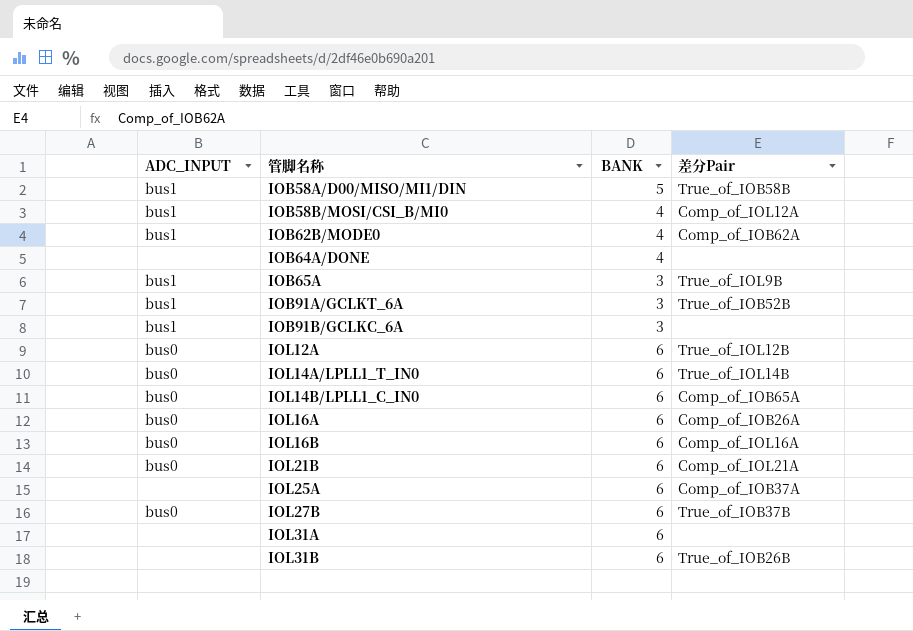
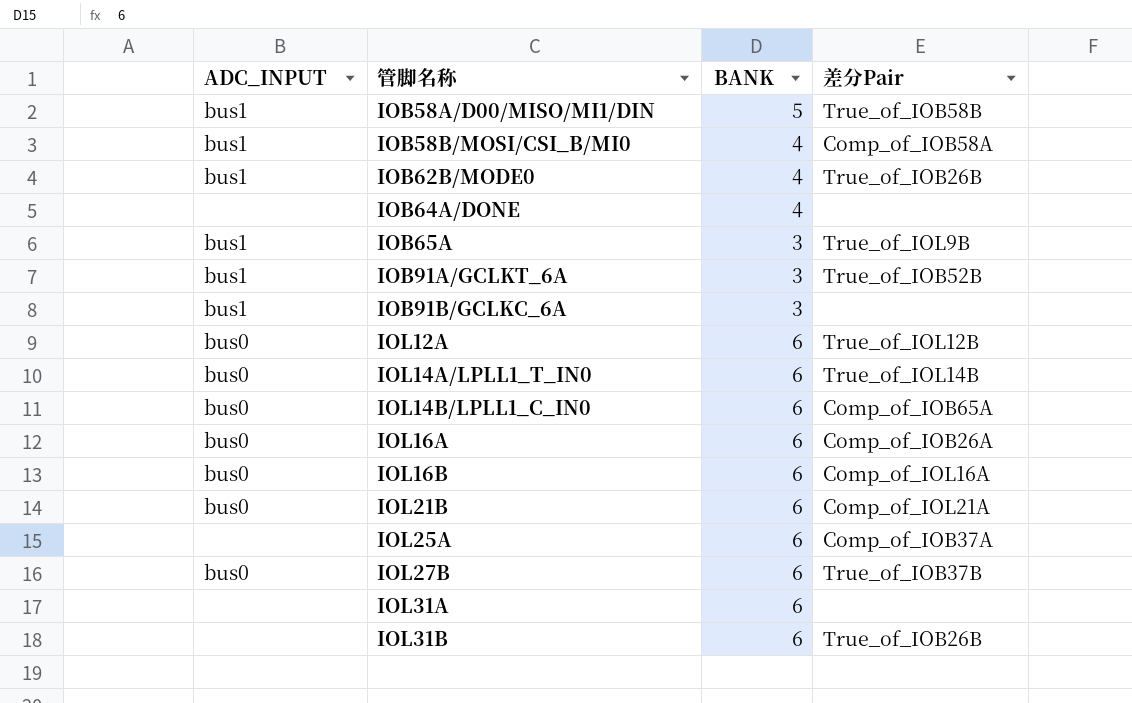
IOB58B/MOSI/CSI_B/MI0 | 差分Pair: Comp_of_IOL12A -> Comp_of_IOB58A
IOB62B/MODE0 | 差分Pair: Comp_of_IOB62A -> True_of_IOB26B

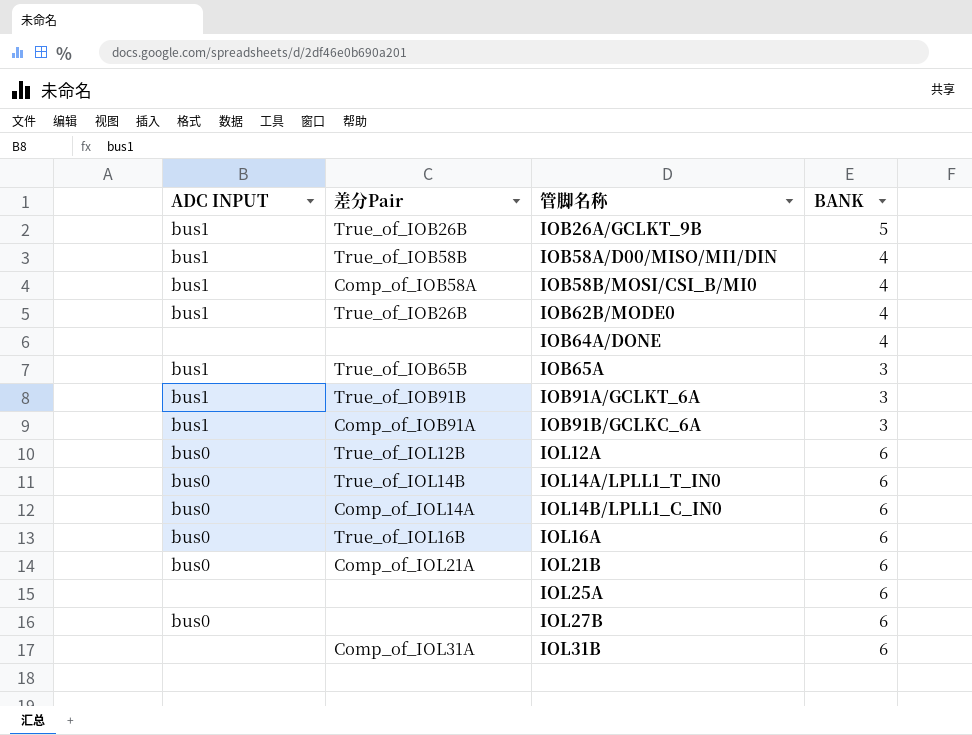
column name: ADC_INPUT -> ADC INPUT
column 差分Pair | position: 4 -> 2
row IOL16B: bus0 | 6 | Comp_of_IOL16A -> none
row IOL31A: none | 6 | none -> none
row IOB26A/GCLKT_9B: none -> bus1 | True_of_IOB26B | 5
IOB58A/D00/MISO/MI1/DIN | BANK: 5 -> 4
IOB65A | 差分Pair: True_of_IOL9B -> True_of_IOB65B
IOB91A/GCLKT_6A | 差分Pair: True_of_IOB52B -> True_of_IOB91B
IOB91B/GCLKC_6A | 差分Pair: none -> Comp_of_IOB91A
IOL14B/LPLL1_C_IN0 | 差分Pair: Comp_of_IOB65A -> Comp_of_IOL14A
IOL16A | 差分Pair: Comp_of_IOB26A -> True_of_IOL16B
IOL25A | 差分Pair: Comp_of_IOB37A -> none
IOL27B | 差分Pair: True_of_IOB37B -> none
IOL31B | 差分Pair: True_of_IOB26B -> Comp_of_IOL31A

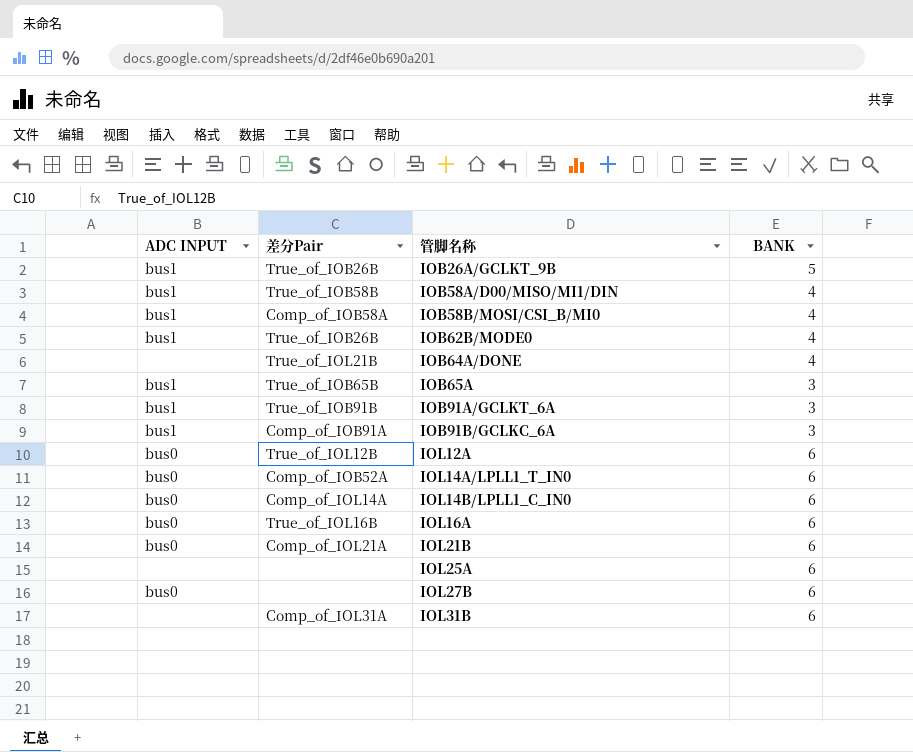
IOB64A/DONE | 差分Pair: none -> True_of_IOL21B
IOL14A/LPLL1_T_IN0 | 差分Pair: True_of_IOL14B -> Comp_of_IOB52A

